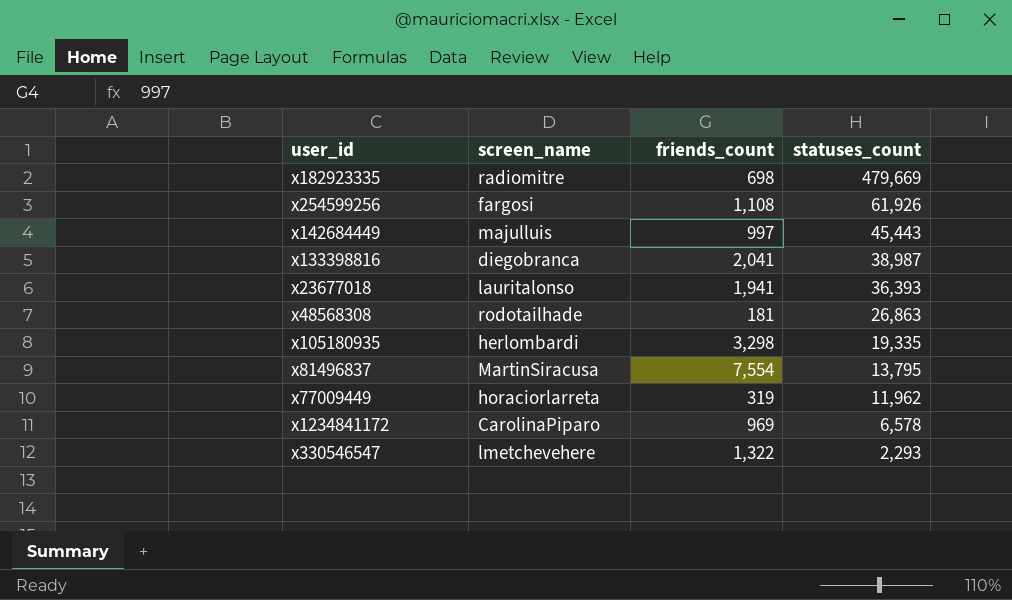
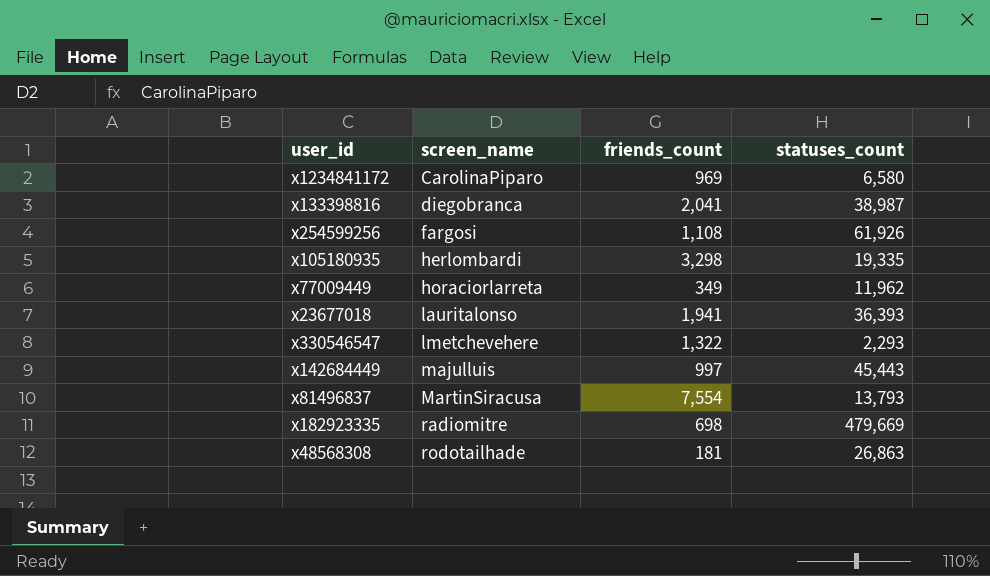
row order: statuses_count descending -> screen_name ascending
x1234841172 | statuses_count: 6,578 -> 6,580
x77009449 | friends_count: 319 -> 349
x81496837 | statuses_count: 13,795 -> 13,793

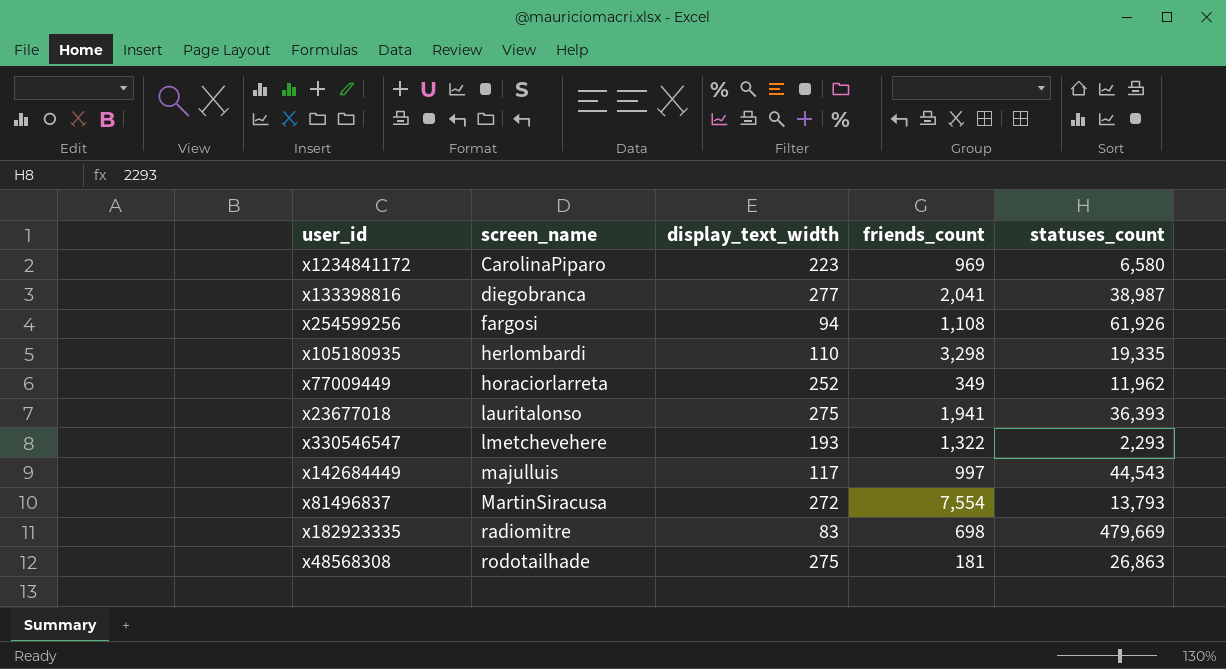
column display_text_width | position: none -> 3
x142684449 | statuses_count: 45,443 -> 44,543

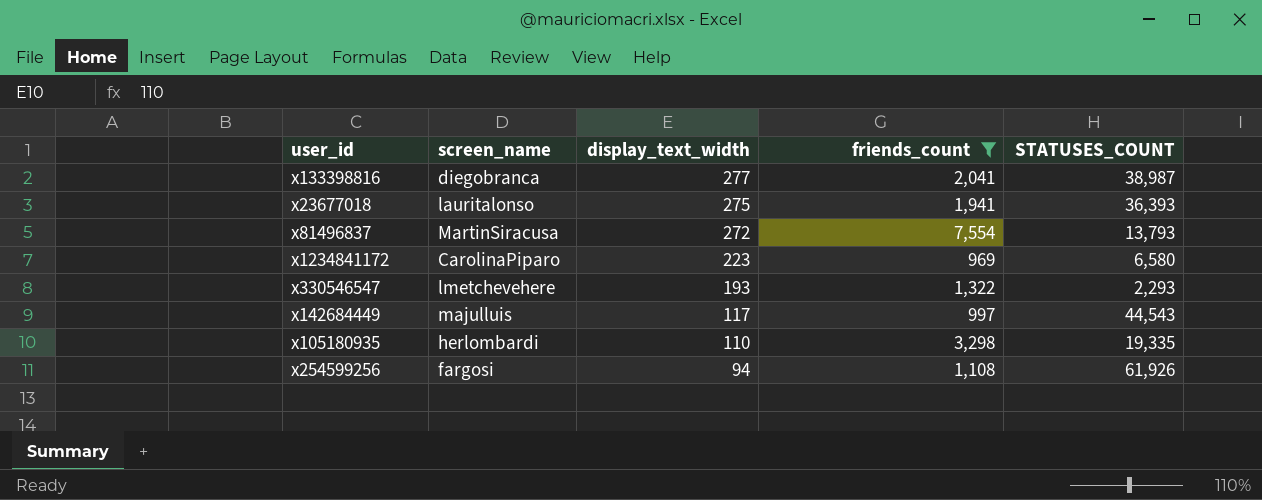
filter: none -> friends_count >= 969
row order: screen_name ascending -> display_text_width descending
column name: statuses_count -> STATUSES_COUNT

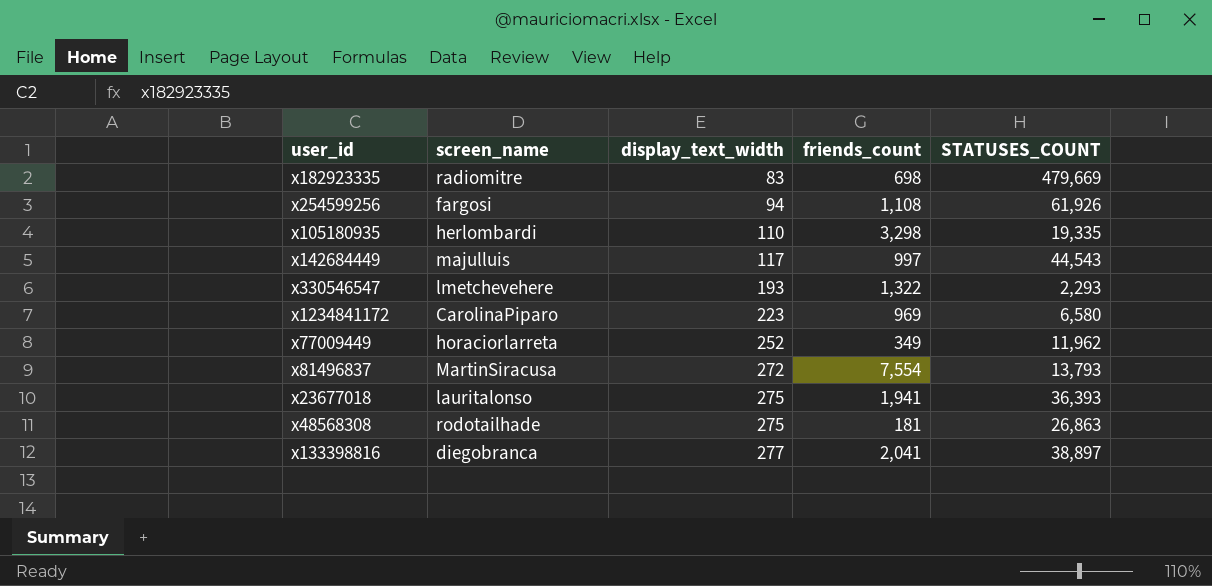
filter: friends_count >= 969 -> none
row order: display_text_width descending -> display_text_width ascending
x133398816 | STATUSES_COUNT: 38,987 -> 38,897

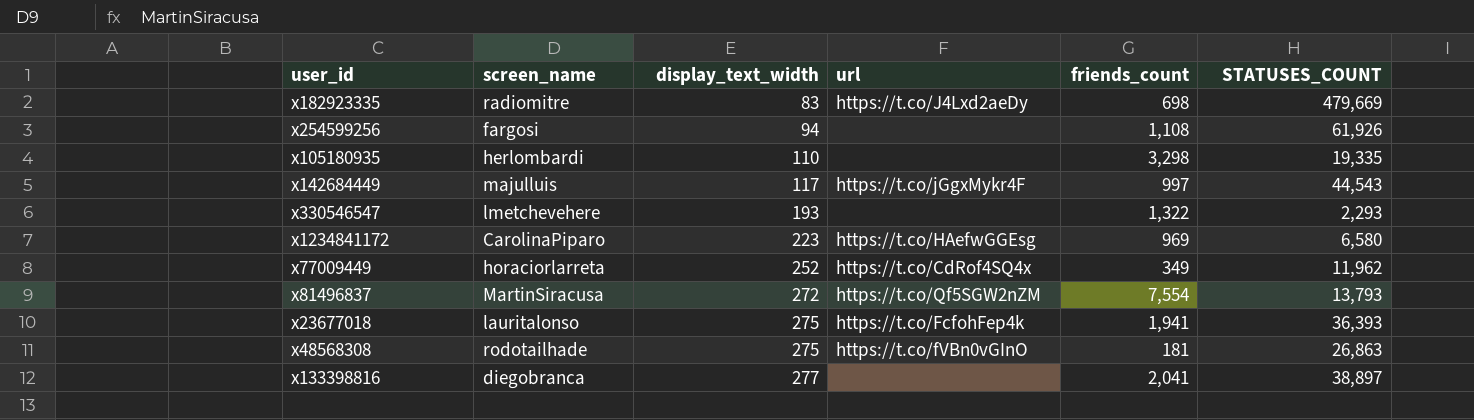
column url | position: none -> 4

